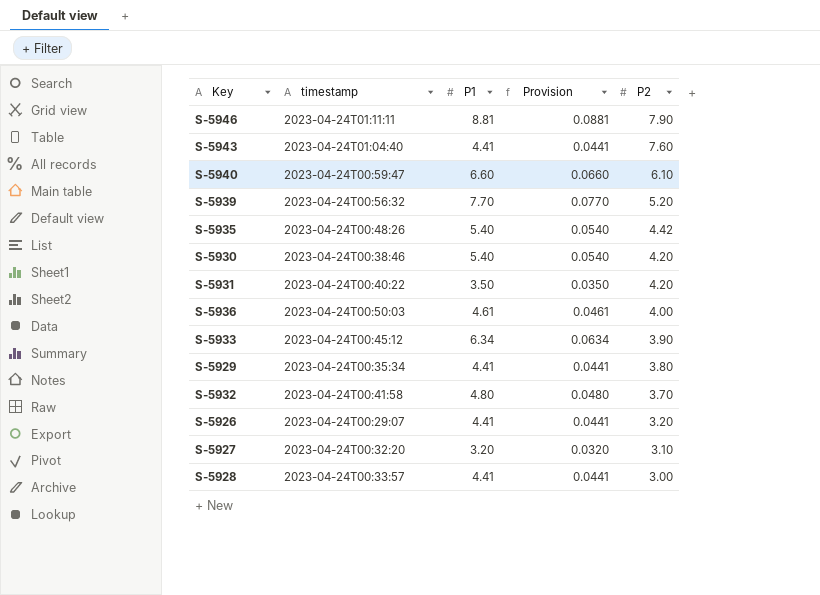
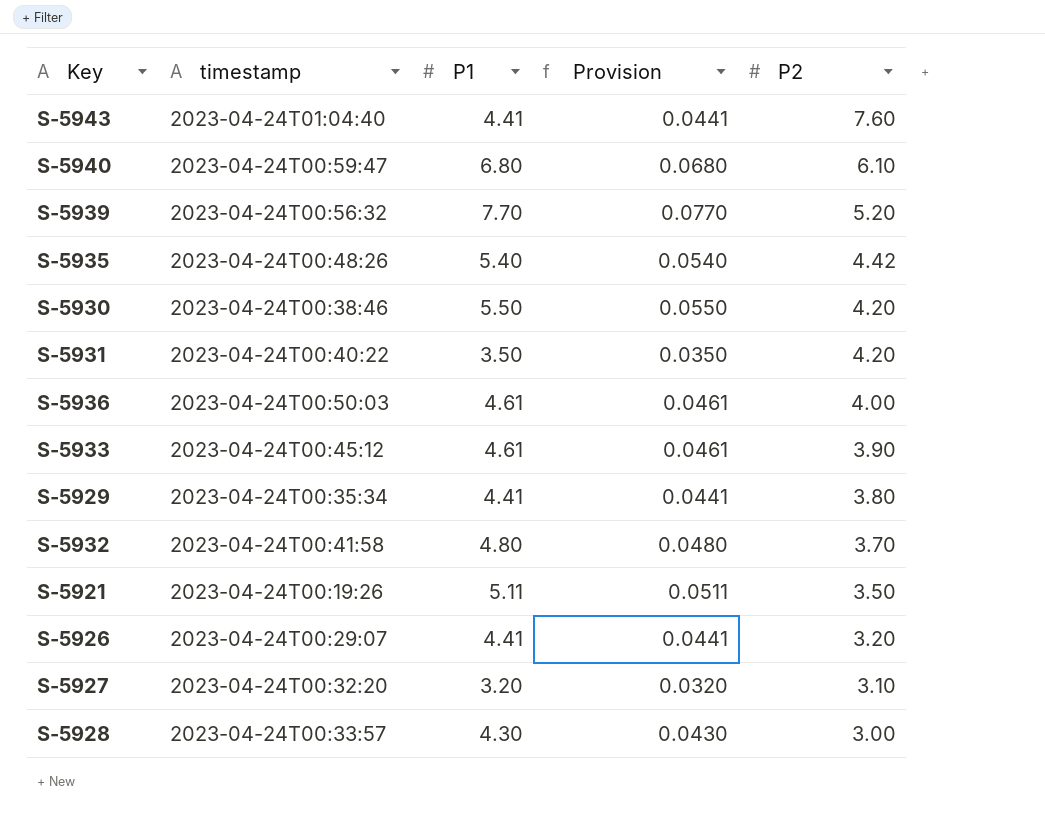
row S-5946: 2023-04-24T01:11:11 | 8.81 | 0.0881 | 7.90 -> none
S-5940 | P1: 6.60 -> 6.80
S-5940 | Provision: 0.0660 -> 0.0680
S-5930 | P1: 5.40 -> 5.50
S-5930 | Provision: 0.0540 -> 0.0550
S-5933 | P1: 6.34 -> 4.61
S-5933 | Provision: 0.0634 -> 0.0461
row S-5921: none -> 2023-04-24T00:19:26 | 5.11 | 0.0511 | 3.50
S-5928 | P1: 4.41 -> 4.30
S-5928 | Provision: 0.0441 -> 0.0430

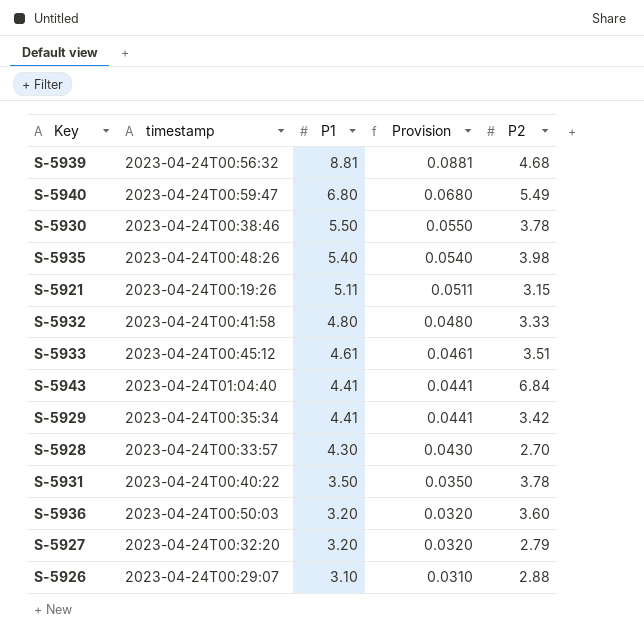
row order: P2 descending -> P1 descending
S-5939 | P1: 7.70 -> 8.81
S-5939 | Provision: 0.0770 -> 0.0881
S-5939 | P2: 5.20 -> 4.68
S-5940 | P2: 6.10 -> 5.49
S-5930 | P2: 4.20 -> 3.78
S-5935 | P2: 4.42 -> 3.98
S-5921 | P2: 3.50 -> 3.15
S-5932 | P2: 3.70 -> 3.33
S-5933 | P2: 3.90 -> 3.51
S-5943 | P2: 7.60 -> 6.84
S-5929 | P2: 3.80 -> 3.42
S-5928 | P2: 3.00 -> 2.70
S-5931 | P2: 4.20 -> 3.78
S-5936 | P1: 4.61 -> 3.20
S-5936 | Provision: 0.0461 -> 0.0320
S-5936 | P2: 4.00 -> 3.60
S-5927 | P2: 3.10 -> 2.79
S-5926 | P1: 4.41 -> 3.10
S-5926 | Provision: 0.0441 -> 0.0310
S-5926 | P2: 3.20 -> 2.88

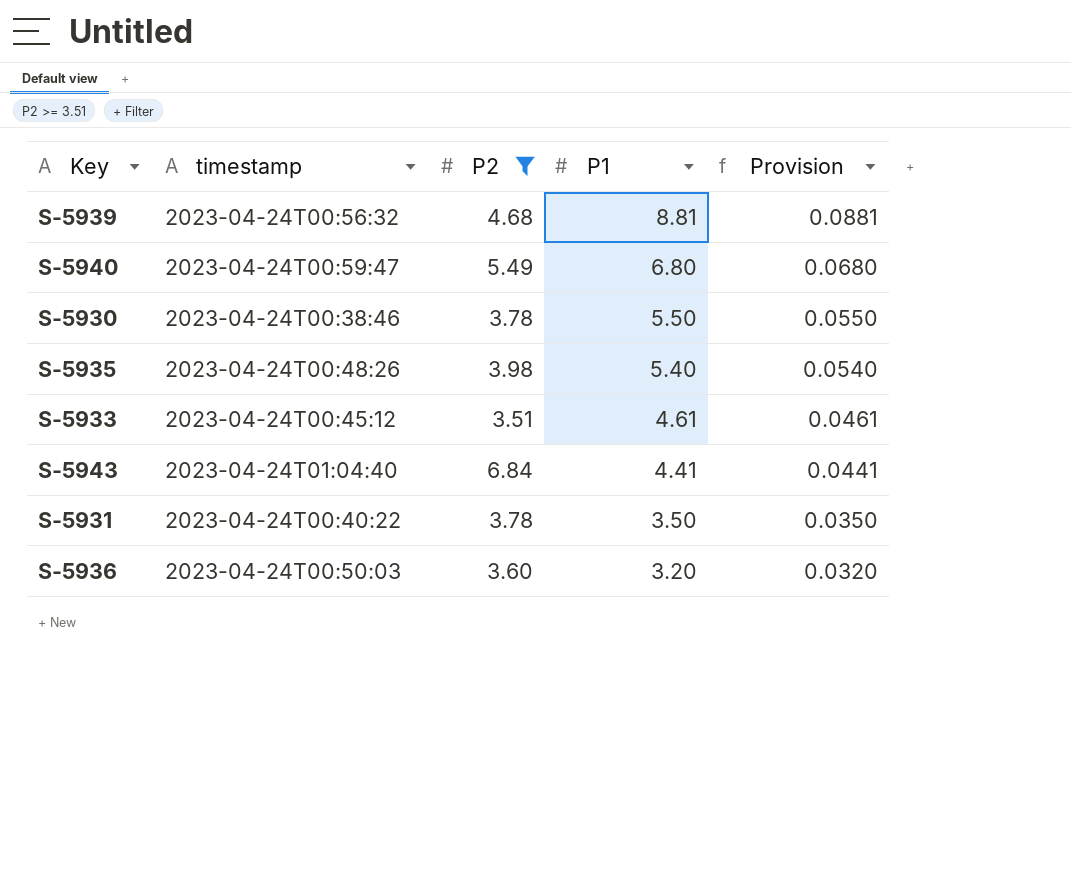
filter: none -> P2 >= 3.51
column P2 | position: 5 -> 3

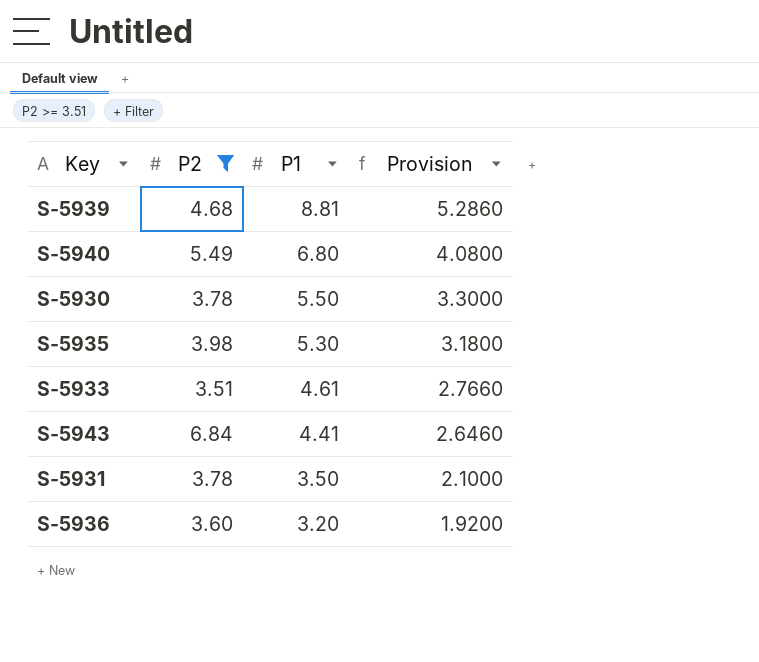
column timestamp | position: 2 -> none
column Provision | formula: [P1] * 0.01 -> [P1] * 0.6
S-5935 | P1: 5.40 -> 5.30

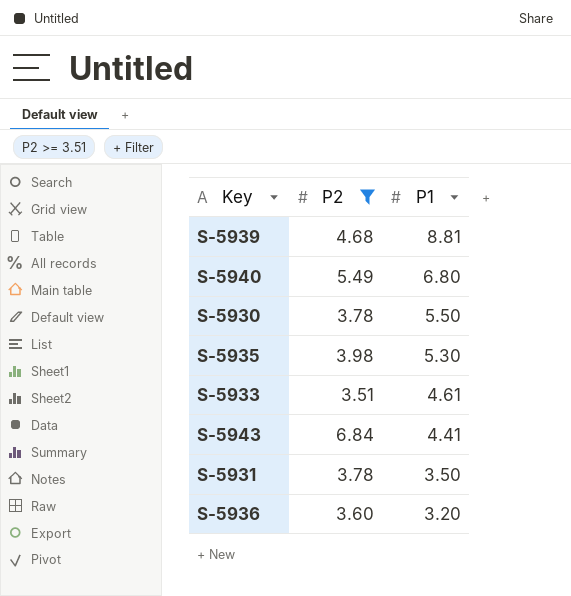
column Provision | formula: [P1] * 0.6 -> none

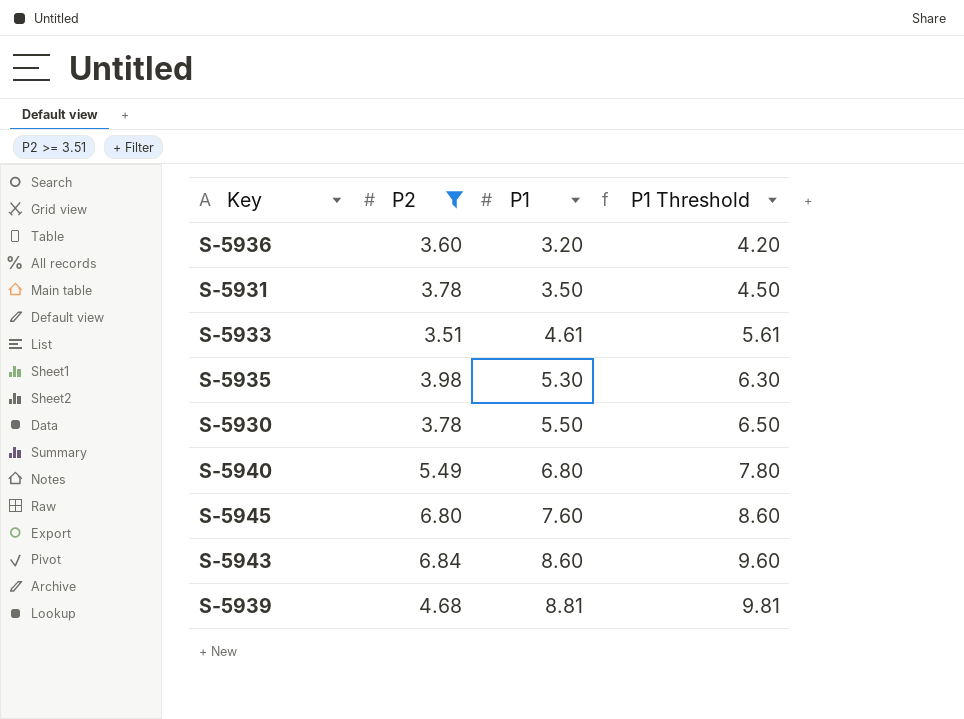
row order: P1 descending -> P1 ascending
column P1 Threshold | formula: none -> [P1] + 1
row S-5945: none -> 6.80 | 7.60 | 8.60
S-5943 | P1: 4.41 -> 8.60

